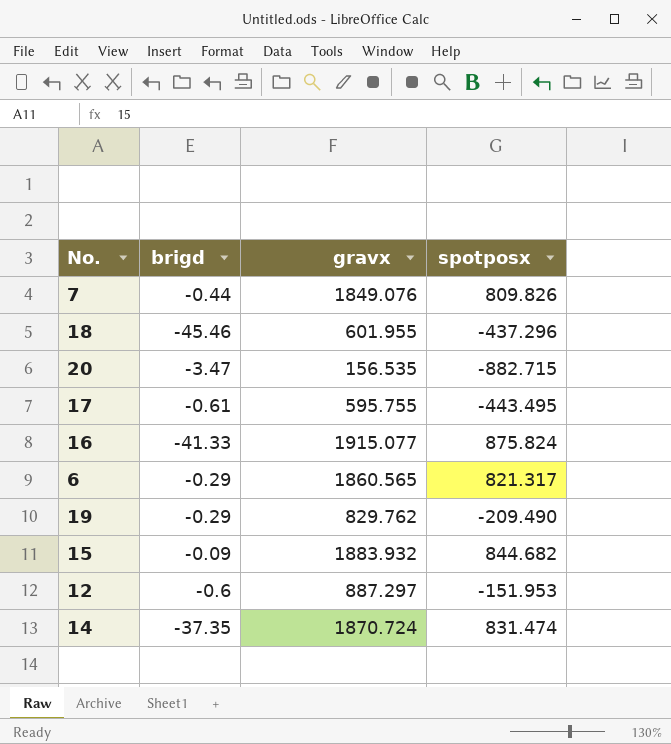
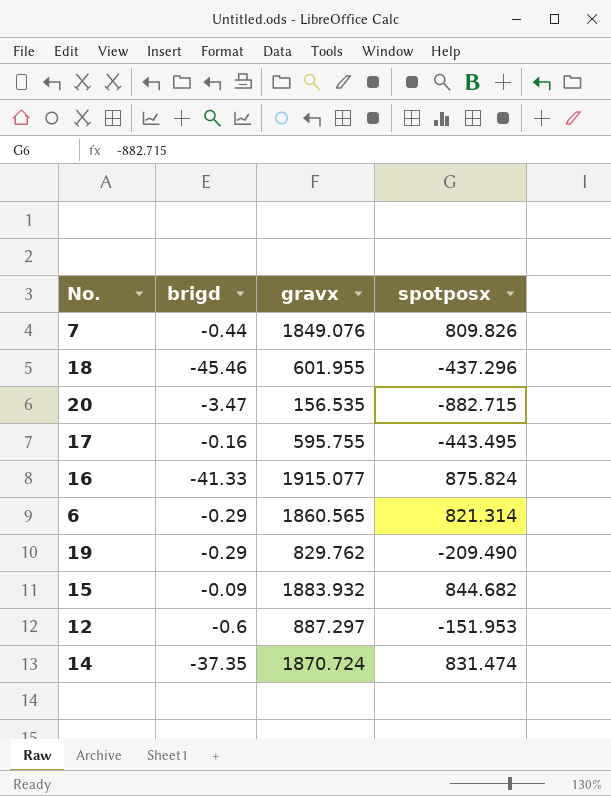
17 | brigd: -0.61 -> -0.16
6 | spotposx: 821.317 -> 821.314

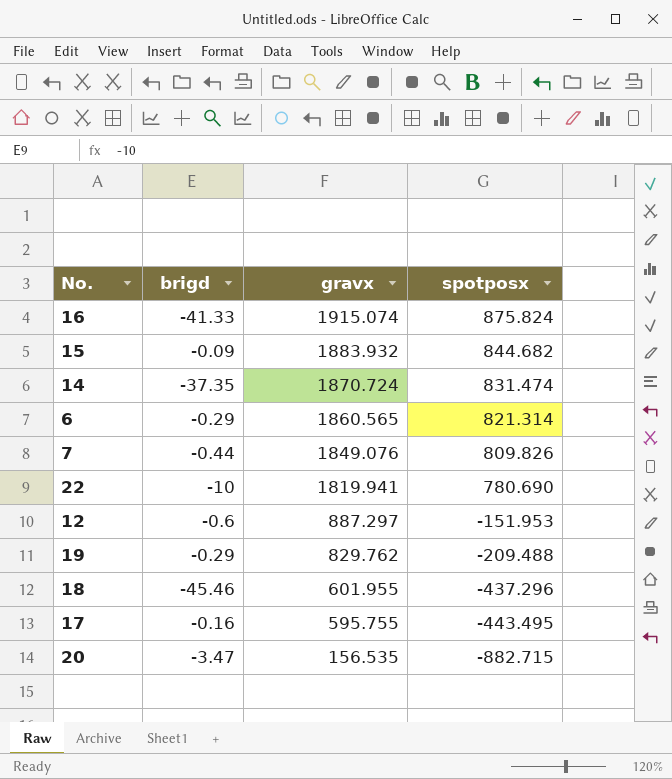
row order: none -> gravx descending
16 | gravx: 1915.077 -> 1915.074
row 22: none -> -10 | 1819.941 | 780.690
19 | spotposx: -209.490 -> -209.488

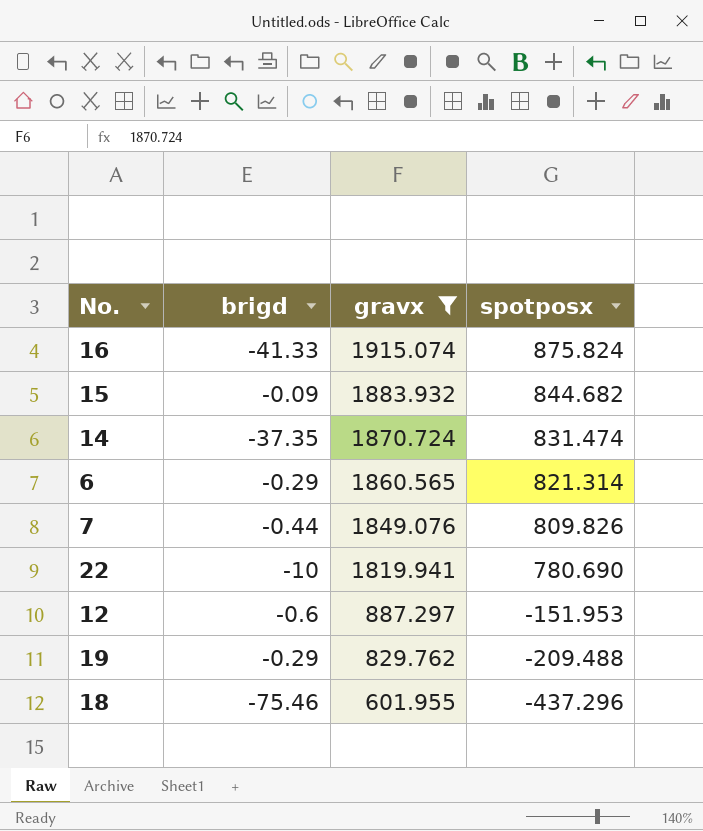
filter: none -> gravx >= 601.955
18 | brigd: -45.46 -> -75.46

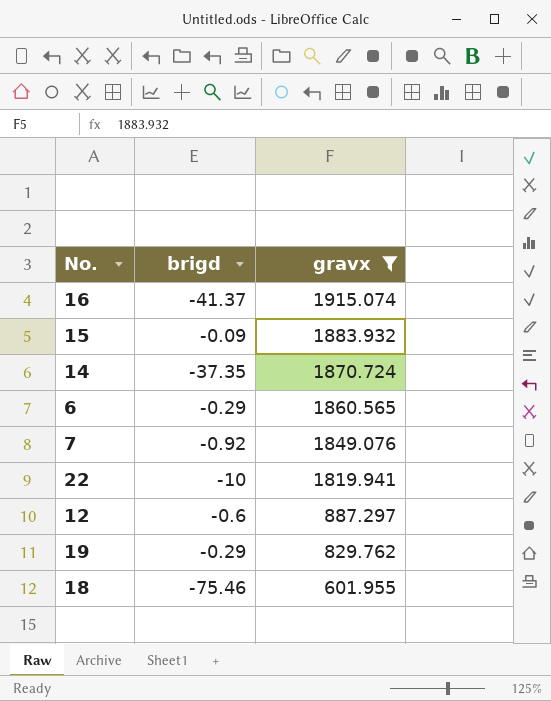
column spotposx | position: 4 -> none
16 | brigd: -41.33 -> -41.37
7 | brigd: -0.44 -> -0.92

